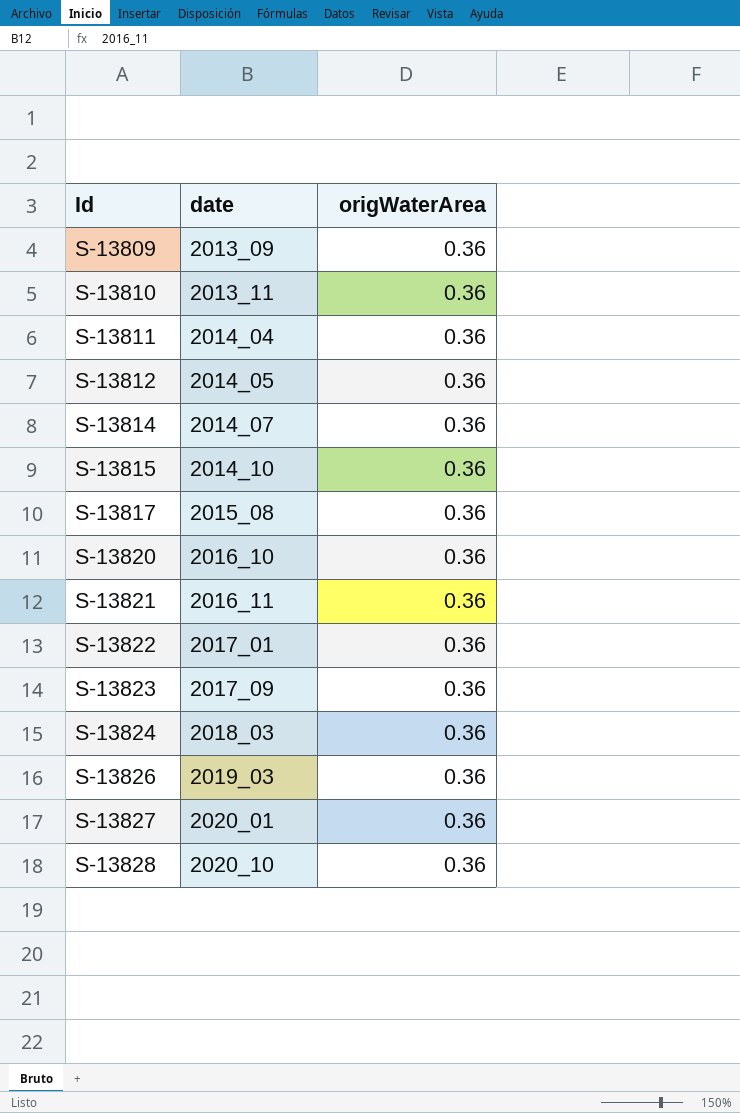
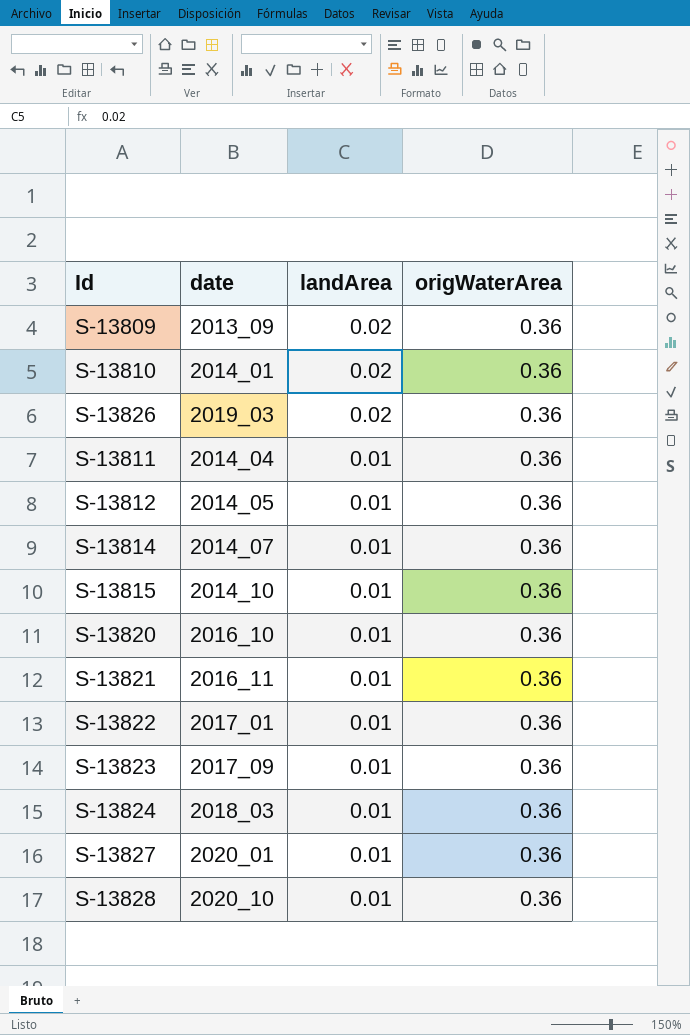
row order: Id ascending -> landArea descending
column landArea | position: none -> 3
row S-13817: 2015_08 | 0.36 -> none
S-13810 | date: 2013_11 -> 2014_01

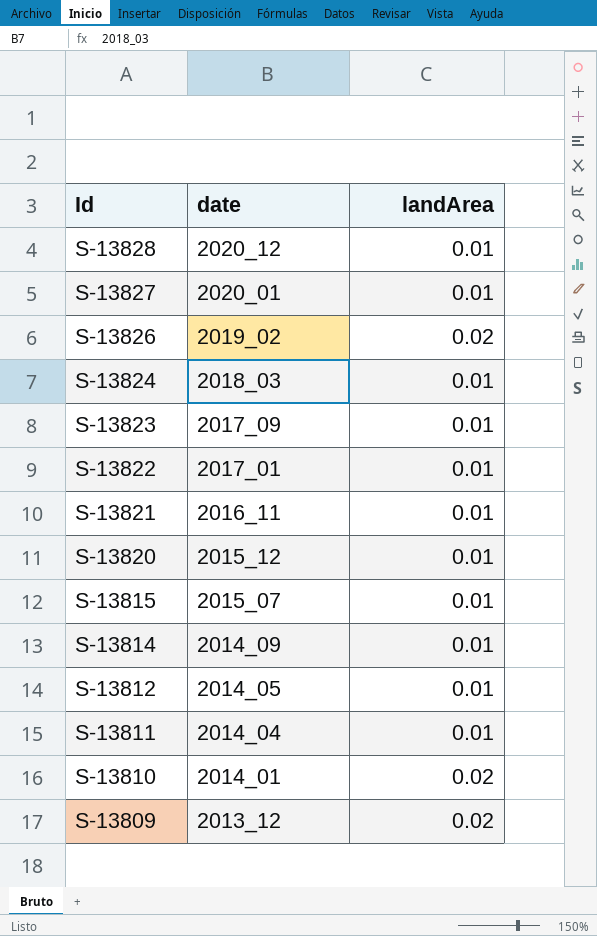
row order: landArea descending -> Id descending
column origWaterArea | position: 4 -> none
S-13828 | date: 2020_10 -> 2020_12
S-13826 | date: 2019_03 -> 2019_02
S-13820 | date: 2016_10 -> 2015_12
S-13815 | date: 2014_10 -> 2015_07
S-13814 | date: 2014_07 -> 2014_09
S-13809 | date: 2013_09 -> 2013_12

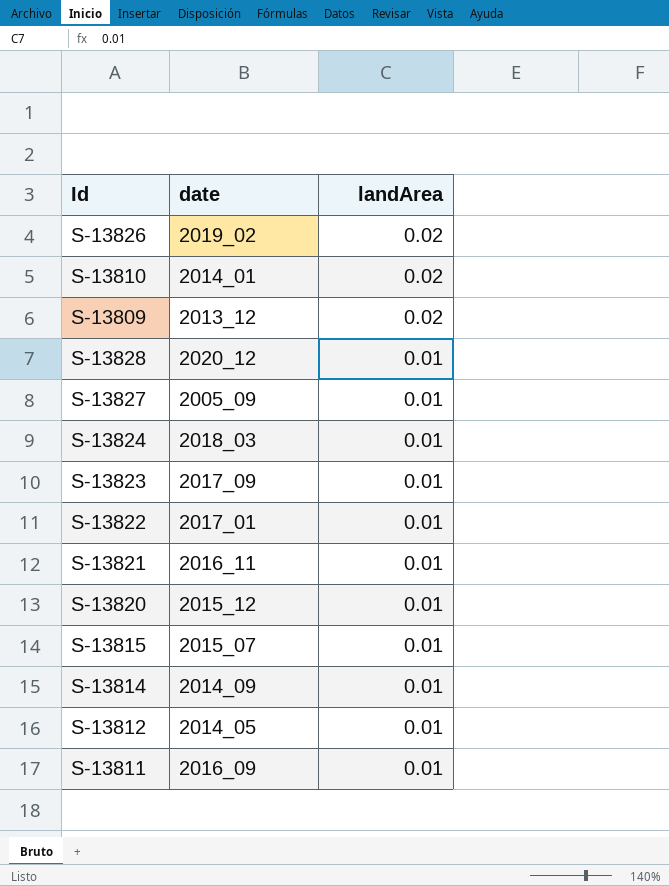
row order: Id descending -> landArea descending
S-13827 | date: 2020_01 -> 2005_09
S-13811 | date: 2014_04 -> 2016_09

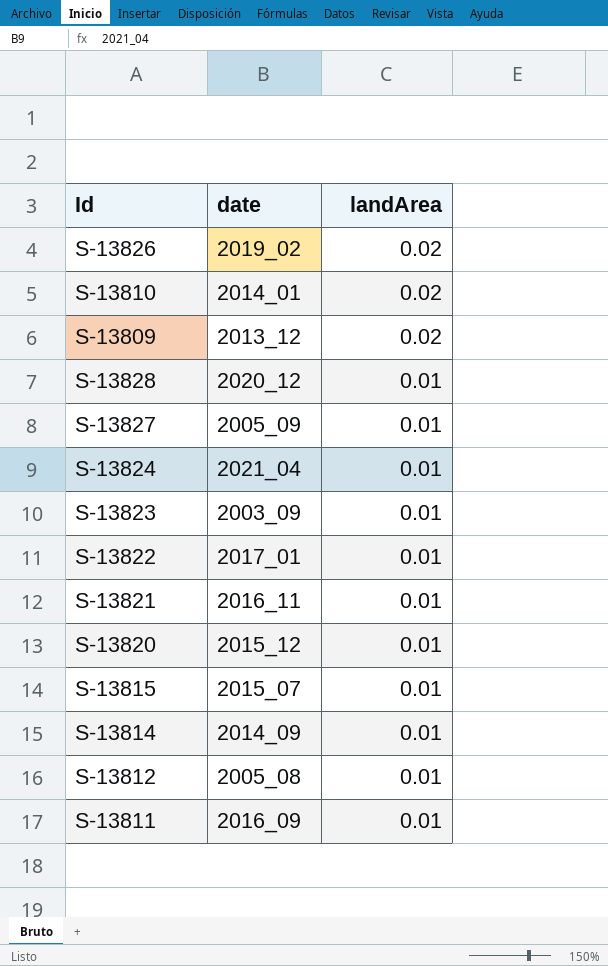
S-13824 | date: 2018_03 -> 2021_04
S-13823 | date: 2017_09 -> 2003_09
S-13812 | date: 2014_05 -> 2005_08

